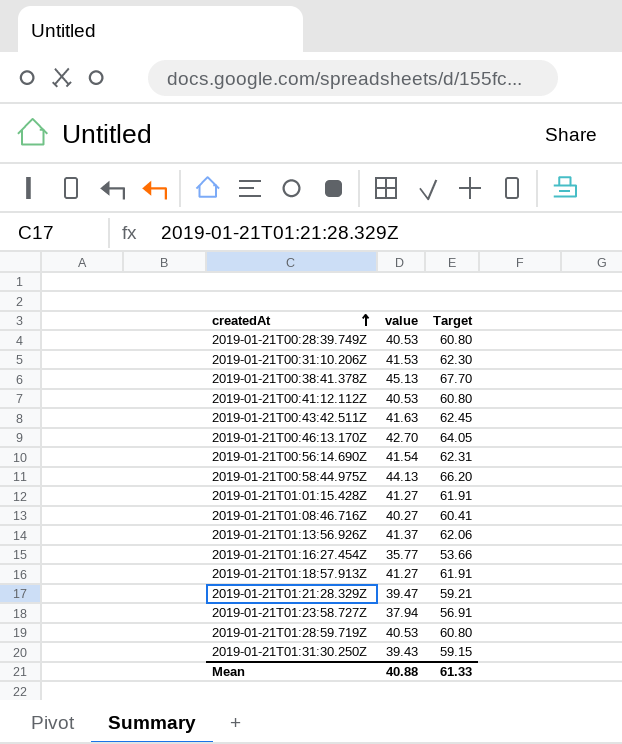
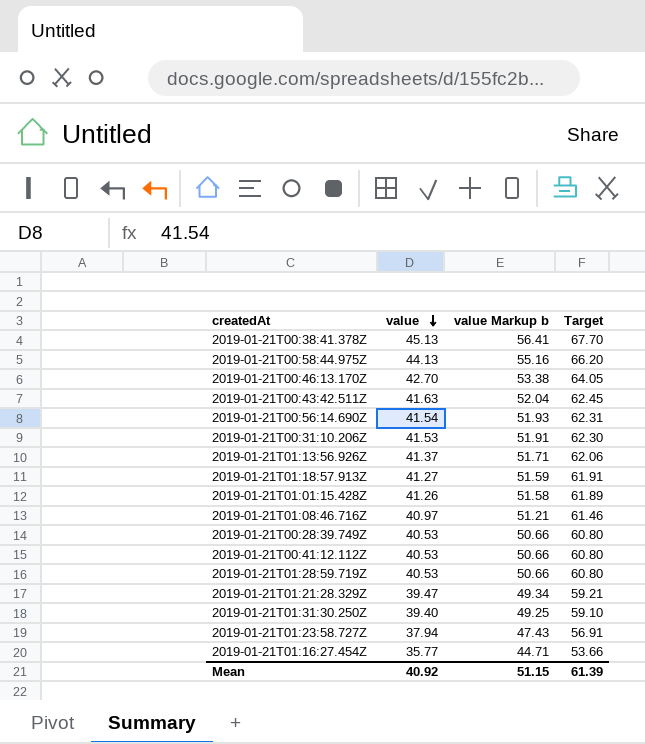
row order: createdAt ascending -> value descending
column value Markup b | formula: none -> [value] * 1.25
2019-01-21T01:01:15.428Z | value: 41.27 -> 41.26
2019-01-21T01:01:15.428Z | Target: 61.91 -> 61.89
2019-01-21T01:08:46.716Z | value: 40.27 -> 40.97
2019-01-21T01:08:46.716Z | Target: 60.41 -> 61.46
2019-01-21T01:31:30.250Z | value: 39.43 -> 39.40
2019-01-21T01:31:30.250Z | Target: 59.15 -> 59.10
Mean | value: 40.88 -> 40.92
Mean | Target: 61.33 -> 61.39

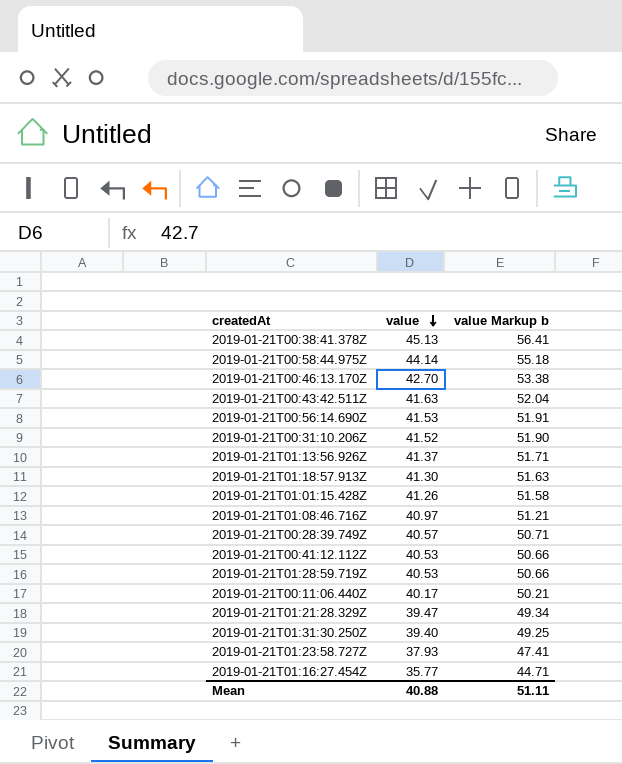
column Target | formula: [value] * 1.5 -> none
2019-01-21T00:58:44.975Z | value: 44.13 -> 44.14
2019-01-21T00:58:44.975Z | value Markup b: 55.16 -> 55.18
2019-01-21T00:56:14.690Z | value: 41.54 -> 41.53
2019-01-21T00:56:14.690Z | value Markup b: 51.93 -> 51.91
2019-01-21T00:31:10.206Z | value: 41.53 -> 41.52
2019-01-21T00:31:10.206Z | value Markup b: 51.91 -> 51.90
2019-01-21T01:18:57.913Z | value: 41.27 -> 41.30
2019-01-21T01:18:57.913Z | value Markup b: 51.59 -> 51.63
2019-01-21T00:28:39.749Z | value: 40.53 -> 40.57
2019-01-21T00:28:39.749Z | value Markup b: 50.66 -> 50.71
row 2019-01-21T00:11:06.440Z: none -> 40.17 | 50.21
2019-01-21T01:23:58.727Z | value: 37.94 -> 37.93
2019-01-21T01:23:58.727Z | value Markup b: 47.43 -> 47.41
Mean | value: 40.92 -> 40.88
Mean | value Markup b: 51.15 -> 51.11

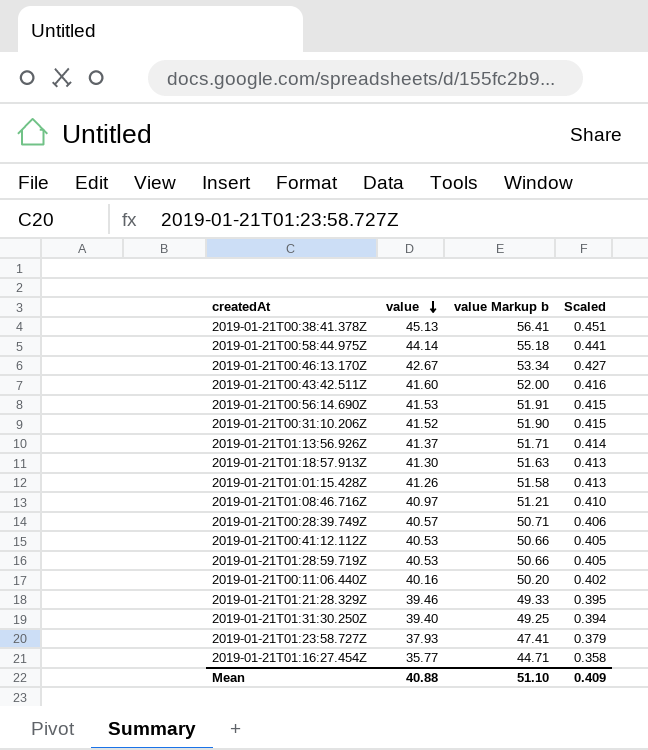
column Scaled | formula: none -> [value] * 0.01
2019-01-21T00:46:13.170Z | value: 42.70 -> 42.67
2019-01-21T00:46:13.170Z | value Markup b: 53.38 -> 53.34
2019-01-21T00:43:42.511Z | value: 41.63 -> 41.60
2019-01-21T00:43:42.511Z | value Markup b: 52.04 -> 52.00
2019-01-21T00:11:06.440Z | value: 40.17 -> 40.16
2019-01-21T00:11:06.440Z | value Markup b: 50.21 -> 50.20
2019-01-21T01:21:28.329Z | value: 39.47 -> 39.46
2019-01-21T01:21:28.329Z | value Markup b: 49.34 -> 49.33
Mean | value Markup b: 51.11 -> 51.10

